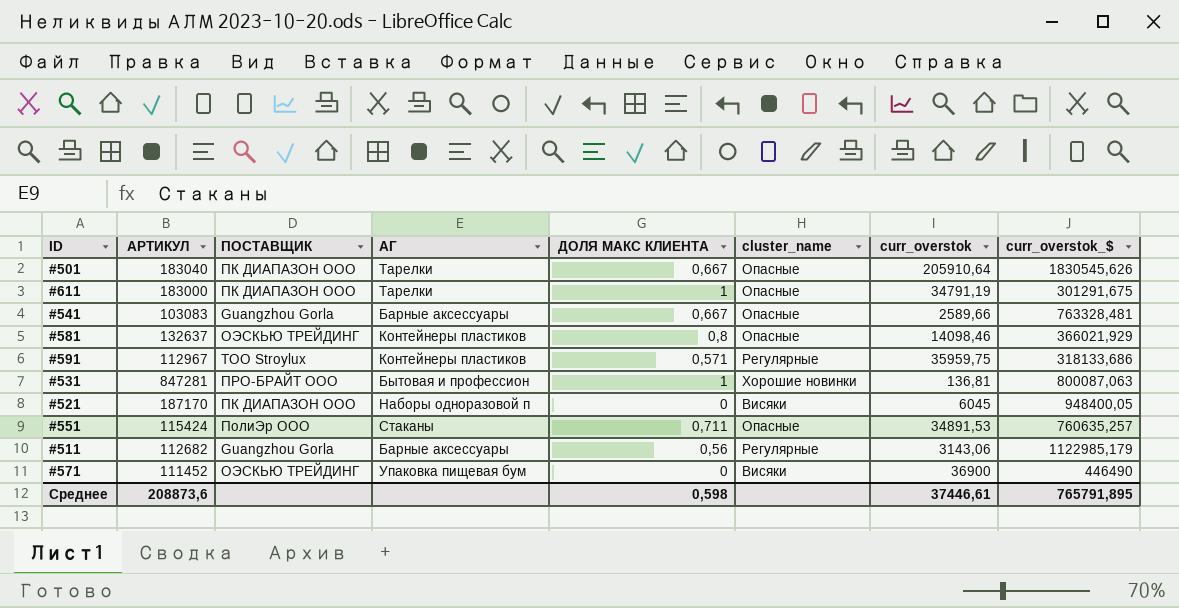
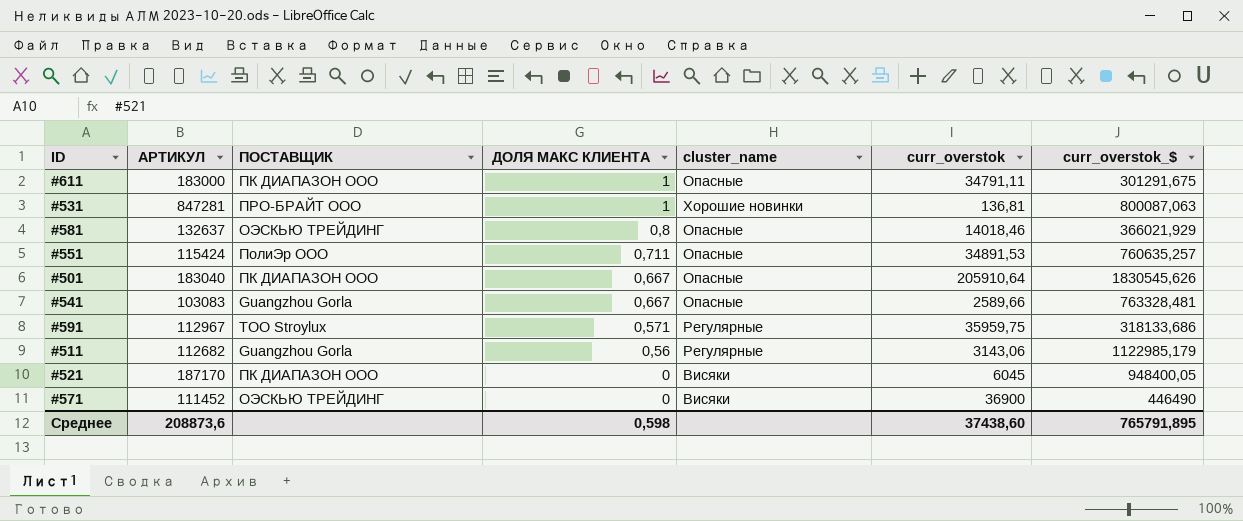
row order: none -> ДОЛЯ МАКС КЛИЕНТА descending
column АГ | position: 4 -> none
#611 | curr_overstok: 34791,19 -> 34791,11
#581 | curr_overstok: 14098,46 -> 14018,46
Среднее | curr_overstok: 37446,61 -> 37438,60

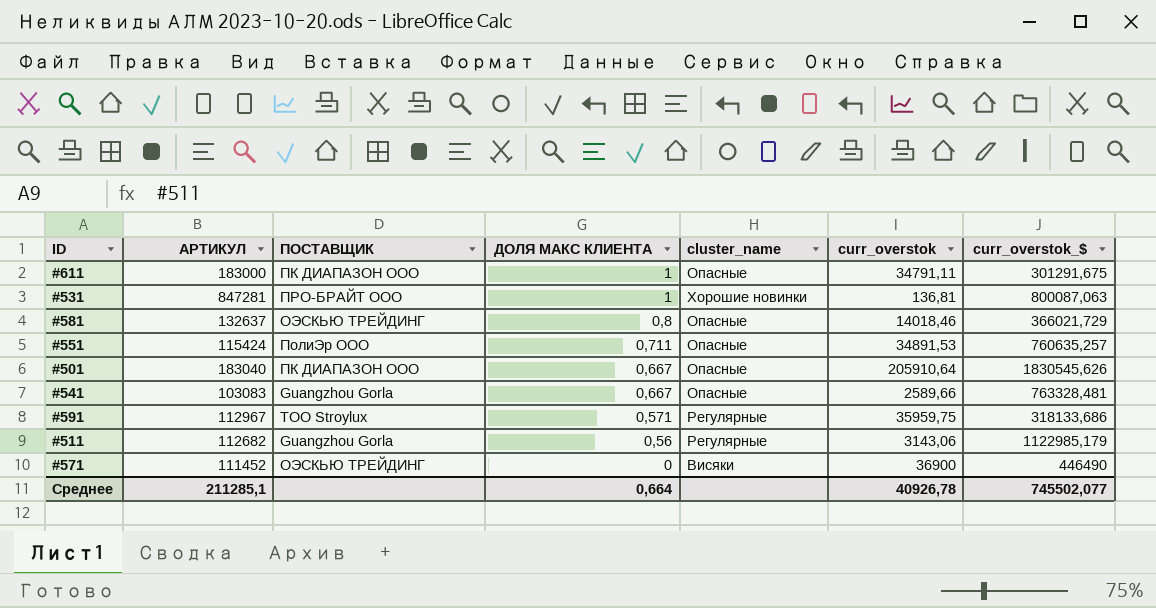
row #521: 187170 | ПК ДИАПАЗОН ООО | 0 | Висяки | 6045 | 948400,05 -> none
#581 | curr_overstok_$: 366021,929 -> 366021,729
Среднее | АРТИКУЛ: 208873,6 -> 211285,1
Среднее | ДОЛЯ МАКС КЛИЕНТА: 0,598 -> 0,664
Среднее | curr_overstok: 37438,60 -> 40926,78
Среднее | curr_overstok_$: 765791,895 -> 745502,077

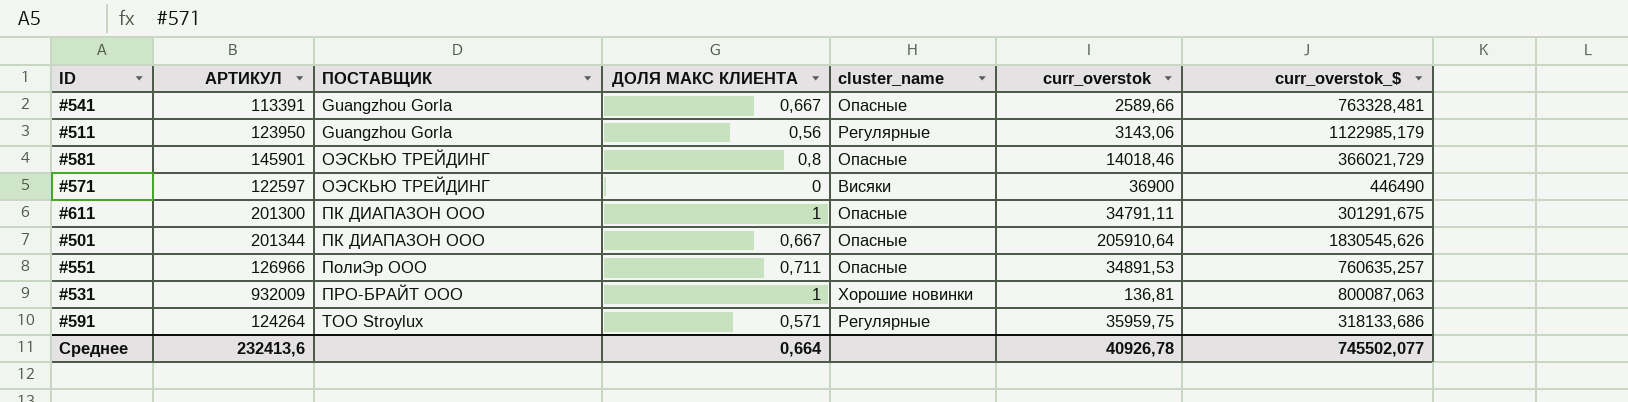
row order: ДОЛЯ МАКС КЛИЕНТА descending -> ПОСТАВЩИК ascending
#541 | АРТИКУЛ: 103083 -> 113391
#511 | АРТИКУЛ: 112682 -> 123950
#581 | АРТИКУЛ: 132637 -> 145901
#571 | АРТИКУЛ: 111452 -> 122597
#611 | АРТИКУЛ: 183000 -> 201300
#501 | АРТИКУЛ: 183040 -> 201344
#551 | АРТИКУЛ: 115424 -> 126966
#531 | АРТИКУЛ: 847281 -> 932009
#591 | АРТИКУЛ: 112967 -> 124264
Среднее | АРТИКУЛ: 211285,1 -> 232413,6

